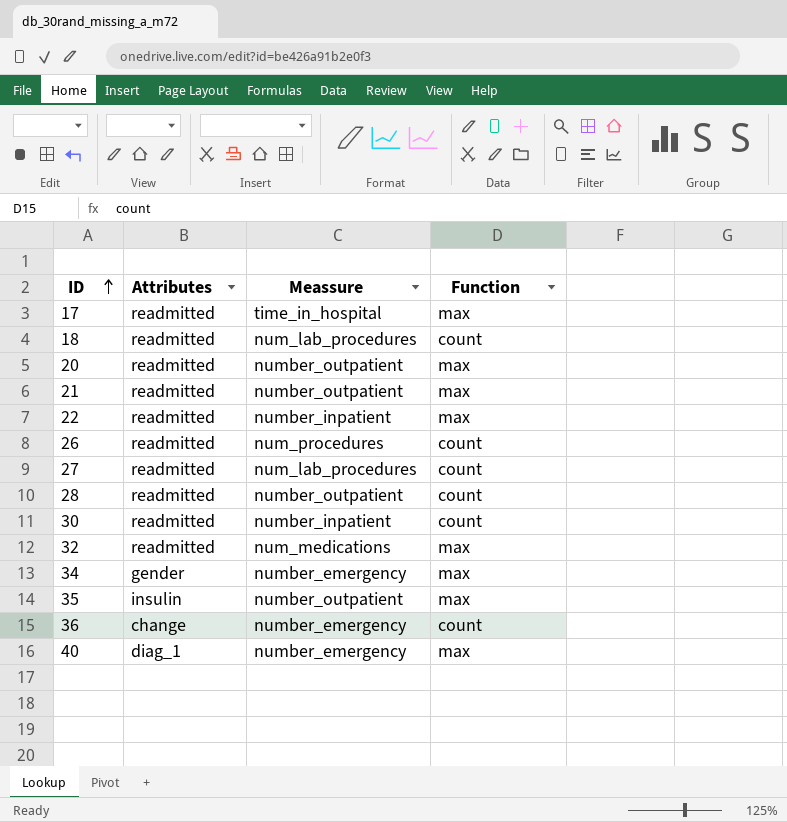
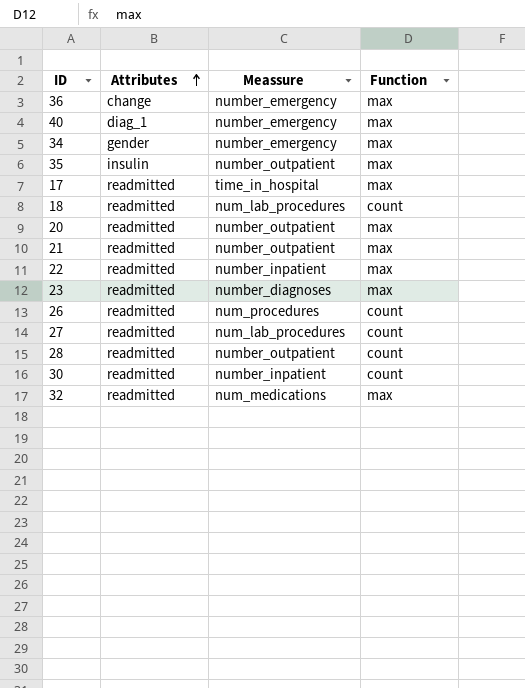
row order: ID ascending -> Attributes ascending
36 | Function: count -> max
row 23: none -> readmitted | number_diagnoses | max

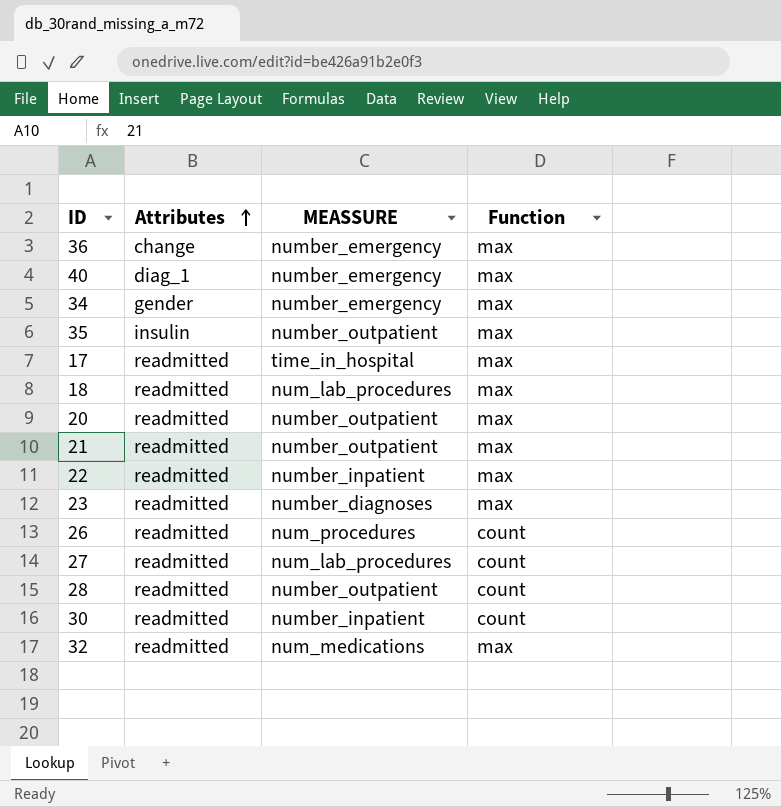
column name: Meassure -> MEASSURE
18 | Function: count -> max

